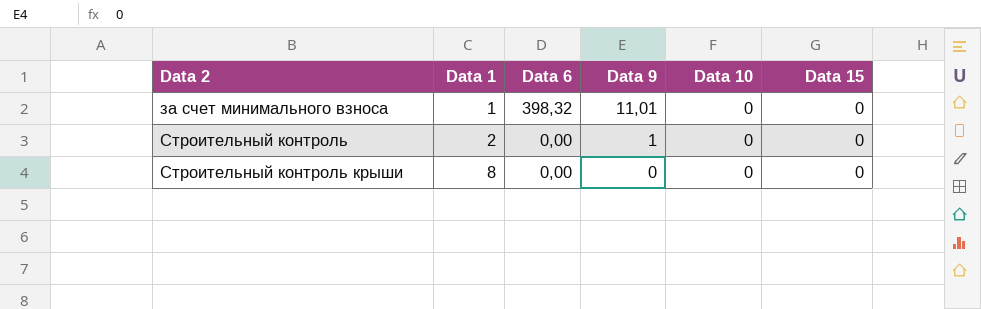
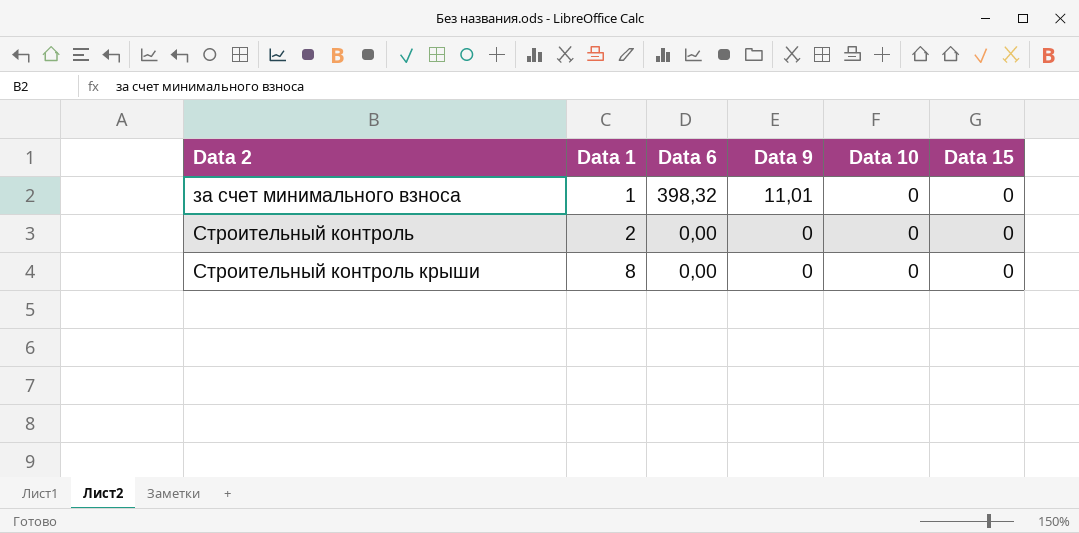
Строительный контроль | Data 9: 1 -> 0

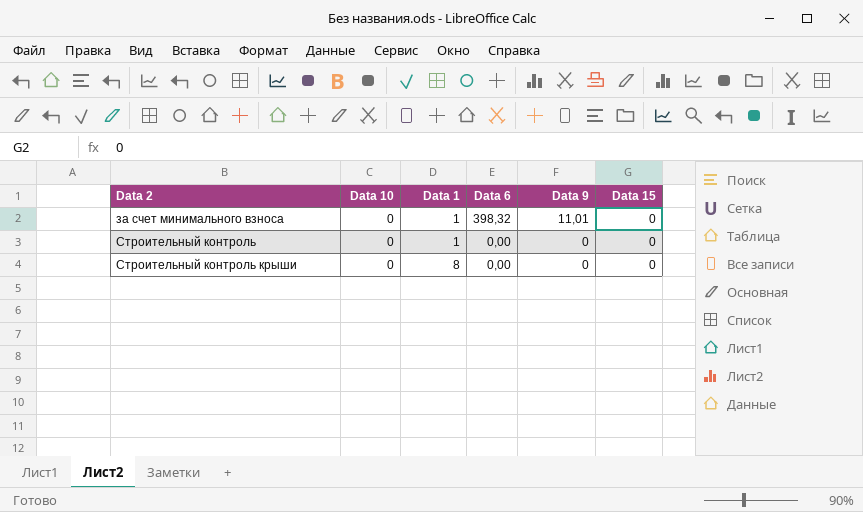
column Data 10 | position: 5 -> 2
Строительный контроль | Data 1: 2 -> 1

